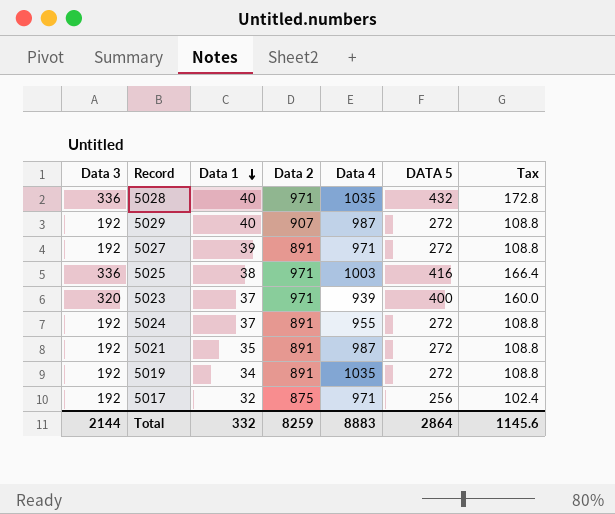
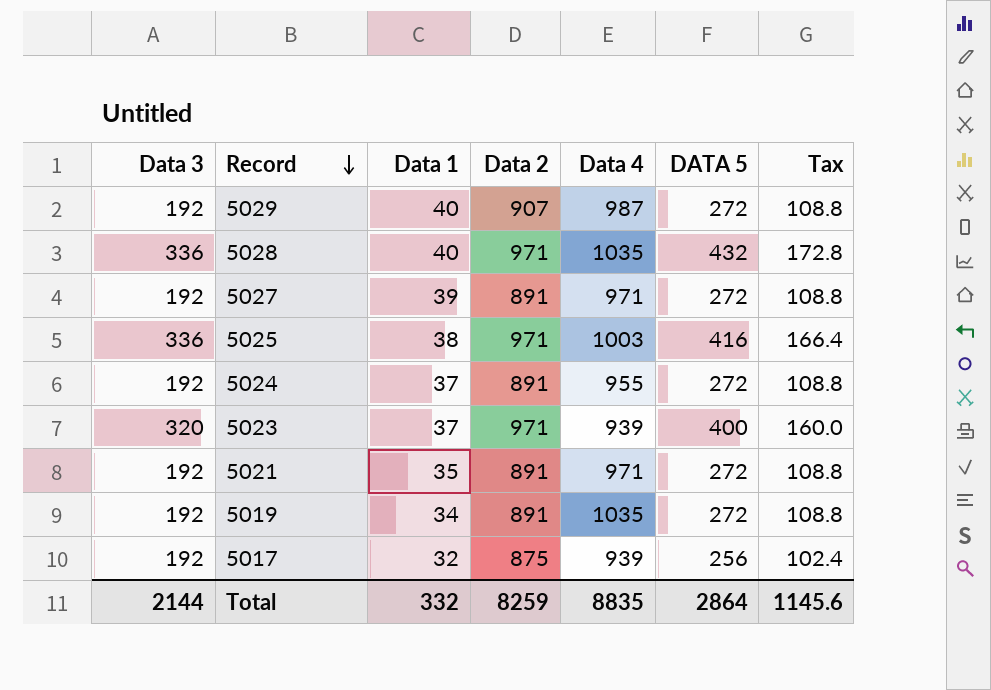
row order: Data 1 descending -> Record descending
5021 | Data 4: 987 -> 971
5017 | Data 4: 971 -> 939
Total | Data 4: 8883 -> 8835

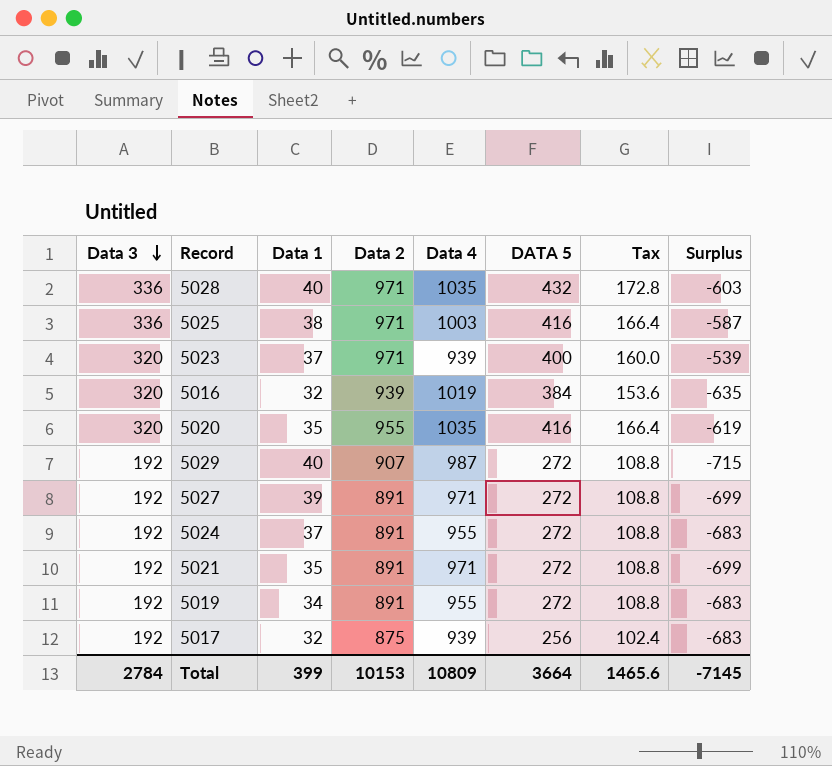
row order: Record descending -> Data 3 descending
column Surplus | formula: none -> [DATA 5] - [Data 4]
row 5016: none -> 320 | 32 | 939 | 1019 | 384 | 153.6 | -635
row 5020: none -> 320 | 35 | 955 | 1035 | 416 | 166.4 | -619
5019 | Data 4: 1035 -> 955
Total | Data 3: 2144 -> 2784
Total | Data 1: 332 -> 399
Total | Data 2: 8259 -> 10153
Total | Data 4: 8835 -> 10809
Total | DATA 5: 2864 -> 3664
Total | Tax: 1145.6 -> 1465.6

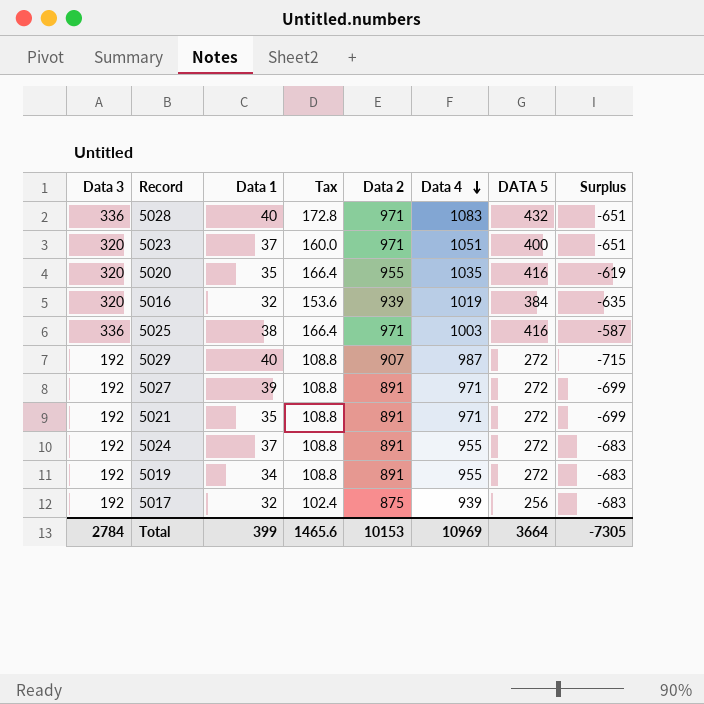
row order: Data 3 descending -> Data 4 descending
column Tax | position: 7 -> 4
5028 | Data 4: 1035 -> 1083
5028 | Surplus: -603 -> -651
5023 | Data 4: 939 -> 1051
5023 | Surplus: -539 -> -651
Total | Data 4: 10809 -> 10969
Total | Surplus: -7145 -> -7305

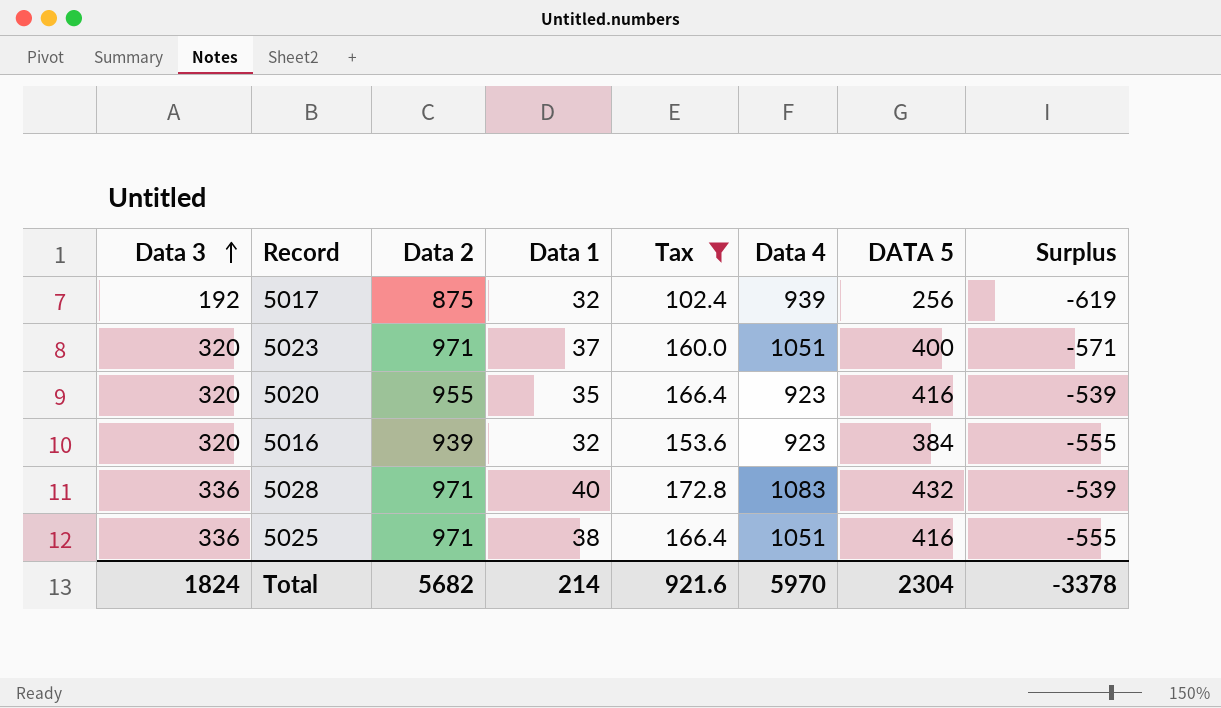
filter: none -> Tax != 108.8
row order: Data 4 descending -> Data 3 ascending
column Data 2 | position: 5 -> 3
column Surplus | formula: [DATA 5] - [Data 4] -> [DATA 5] - [Data 2]
5020 | Data 4: 1035 -> 923
5016 | Data 4: 1019 -> 923
5025 | Data 4: 1003 -> 1051
Total | Data 3: 2784 -> 1824
Total | Data 2: 10153 -> 5682
Total | Data 1: 399 -> 214
Total | Tax: 1465.6 -> 921.6
Total | Data 4: 10969 -> 5970
Total | DATA 5: 3664 -> 2304
Total | Surplus: -7305 -> -3378

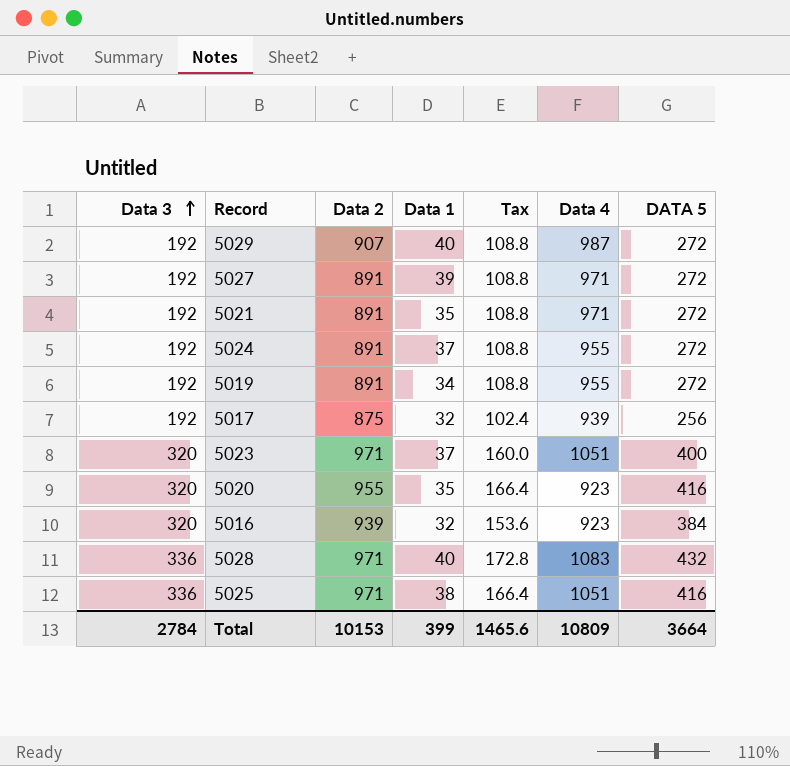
filter: Tax != 108.8 -> none
column Surplus | formula: [DATA 5] - [Data 2] -> none
Total | Data 3: 1824 -> 2784
Total | Data 2: 5682 -> 10153
Total | Data 1: 214 -> 399
Total | Tax: 921.6 -> 1465.6
Total | Data 4: 5970 -> 10809
Total | DATA 5: 2304 -> 3664

